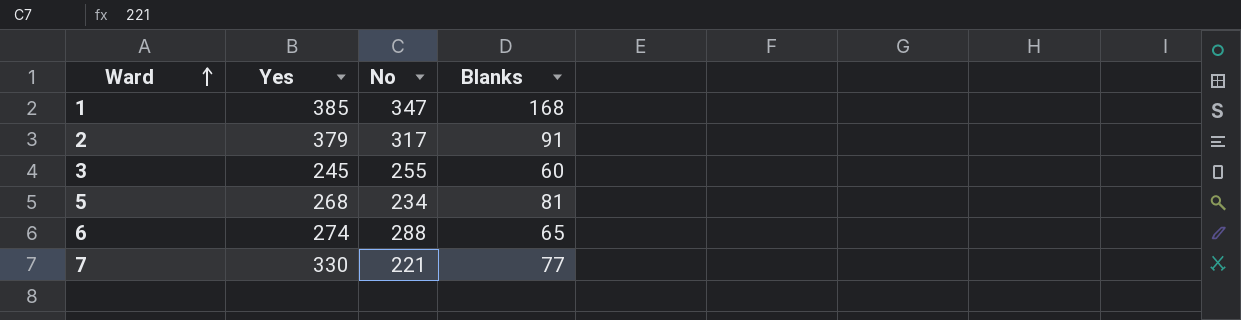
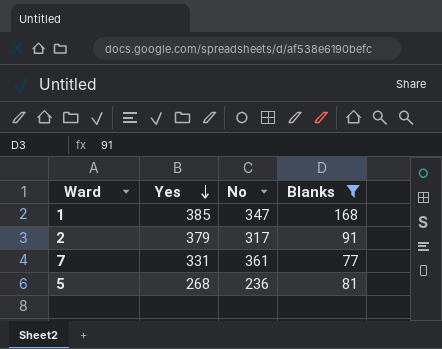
filter: none -> Blanks >= 77
row order: Ward ascending -> Yes descending
7 | Yes: 330 -> 331
7 | No: 221 -> 361
5 | No: 234 -> 236

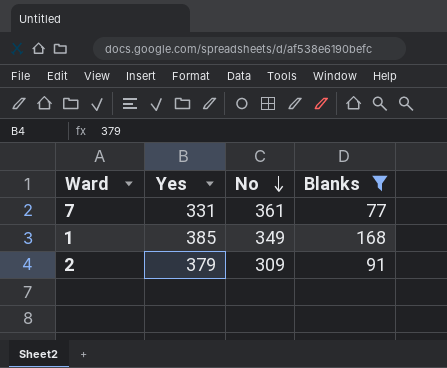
row order: Yes descending -> No descending
row 5: 268 | 236 | 81 -> none
1 | No: 347 -> 349
2 | No: 317 -> 309

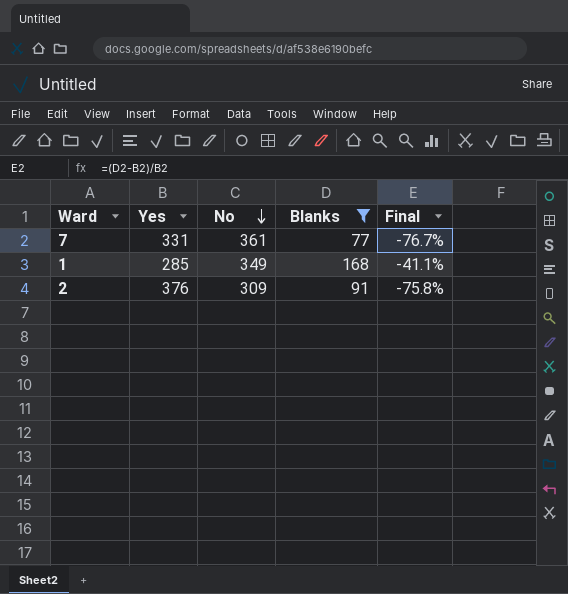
column Final | formula: none -> ([Blanks] - [Yes]) / [Yes]
1 | Yes: 385 -> 285
2 | Yes: 379 -> 376

